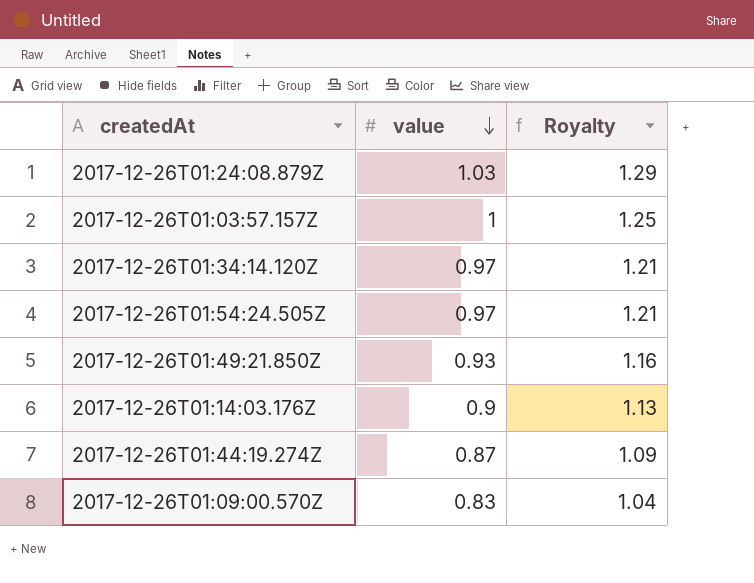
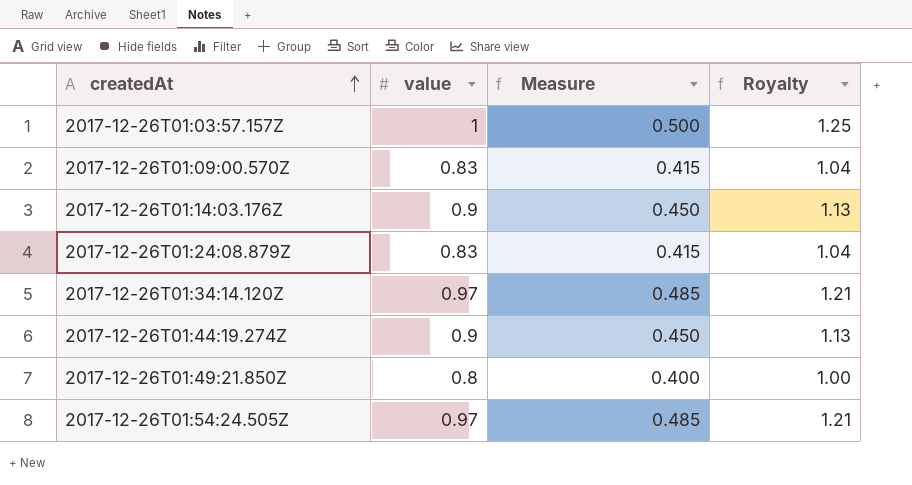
row order: value descending -> createdAt ascending
column Measure | formula: none -> [value] * 0.5
2017-12-26T01:24:08.879Z | value: 1.03 -> 0.83
2017-12-26T01:24:08.879Z | Royalty: 1.29 -> 1.04
2017-12-26T01:44:19.274Z | value: 0.87 -> 0.9
2017-12-26T01:44:19.274Z | Royalty: 1.09 -> 1.13
2017-12-26T01:49:21.850Z | value: 0.93 -> 0.8
2017-12-26T01:49:21.850Z | Royalty: 1.16 -> 1.00

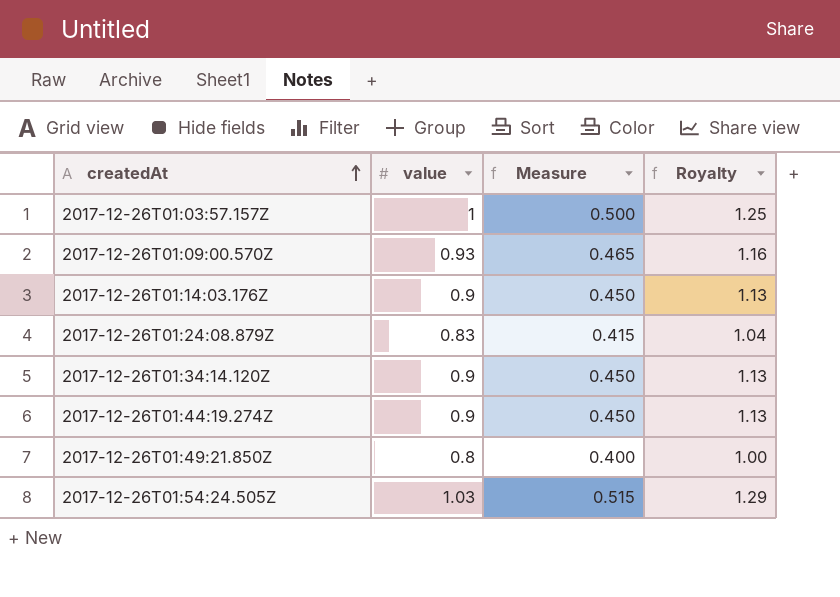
2017-12-26T01:09:00.570Z | value: 0.83 -> 0.93
2017-12-26T01:09:00.570Z | Measure: 0.415 -> 0.465
2017-12-26T01:09:00.570Z | Royalty: 1.04 -> 1.16
2017-12-26T01:34:14.120Z | value: 0.97 -> 0.9
2017-12-26T01:34:14.120Z | Measure: 0.485 -> 0.450
2017-12-26T01:34:14.120Z | Royalty: 1.21 -> 1.13
2017-12-26T01:54:24.505Z | value: 0.97 -> 1.03
2017-12-26T01:54:24.505Z | Measure: 0.485 -> 0.515
2017-12-26T01:54:24.505Z | Royalty: 1.21 -> 1.29

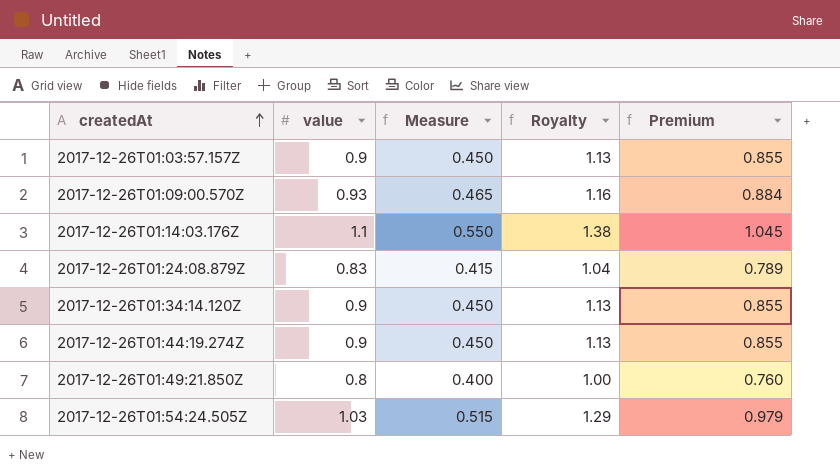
column Premium | formula: none -> [value] * 0.95
2017-12-26T01:03:57.157Z | value: 1 -> 0.9
2017-12-26T01:03:57.157Z | Measure: 0.500 -> 0.450
2017-12-26T01:03:57.157Z | Royalty: 1.25 -> 1.13
2017-12-26T01:14:03.176Z | value: 0.9 -> 1.1
2017-12-26T01:14:03.176Z | Measure: 0.450 -> 0.550
2017-12-26T01:14:03.176Z | Royalty: 1.13 -> 1.38

